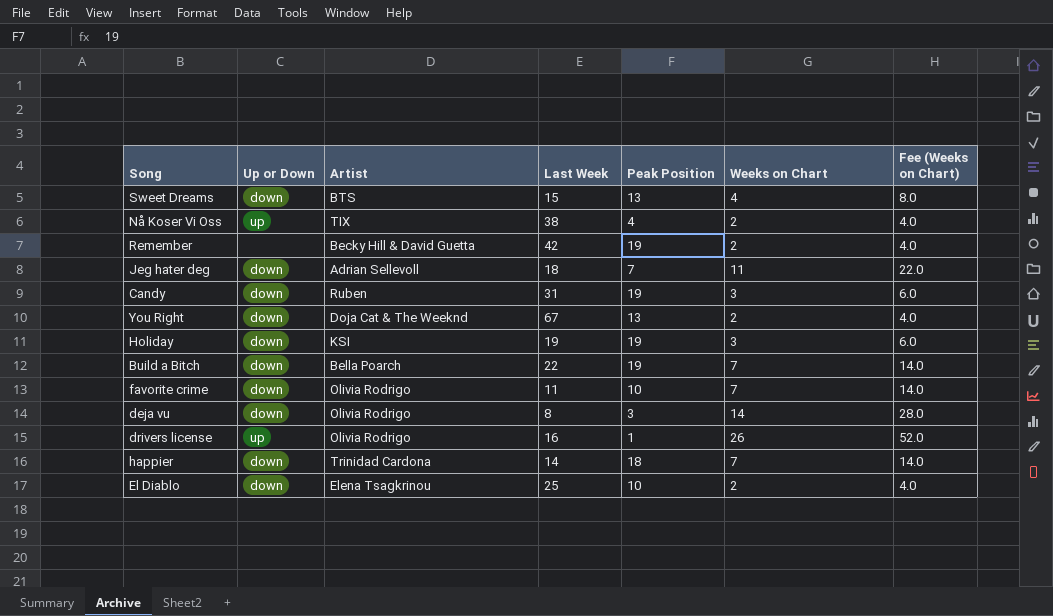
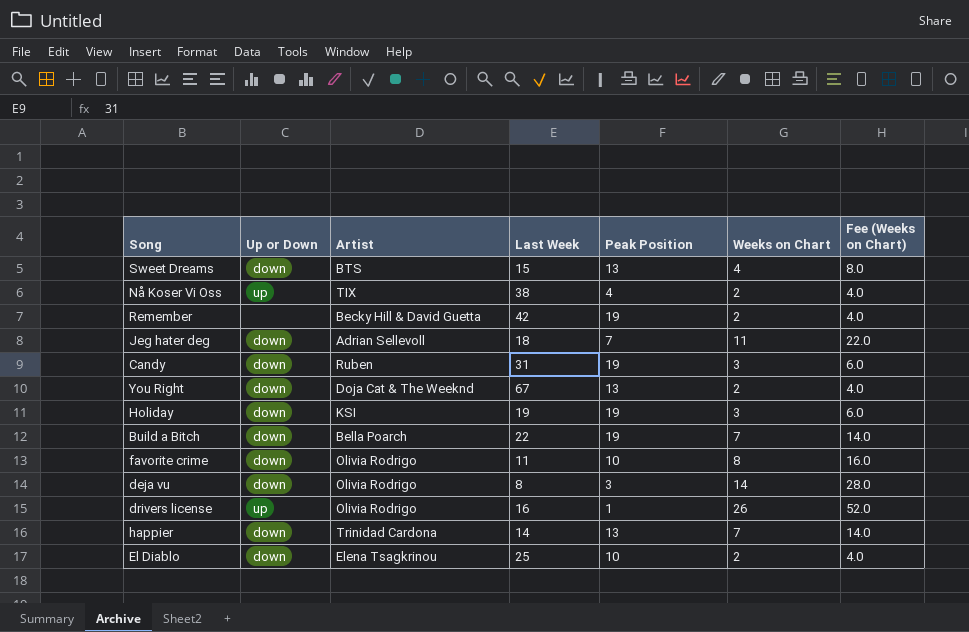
favorite crime | Weeks on Chart: 7 -> 8
favorite crime | Fee (Weeks on Chart): 14.0 -> 16.0
happier | Peak Position: 18 -> 13

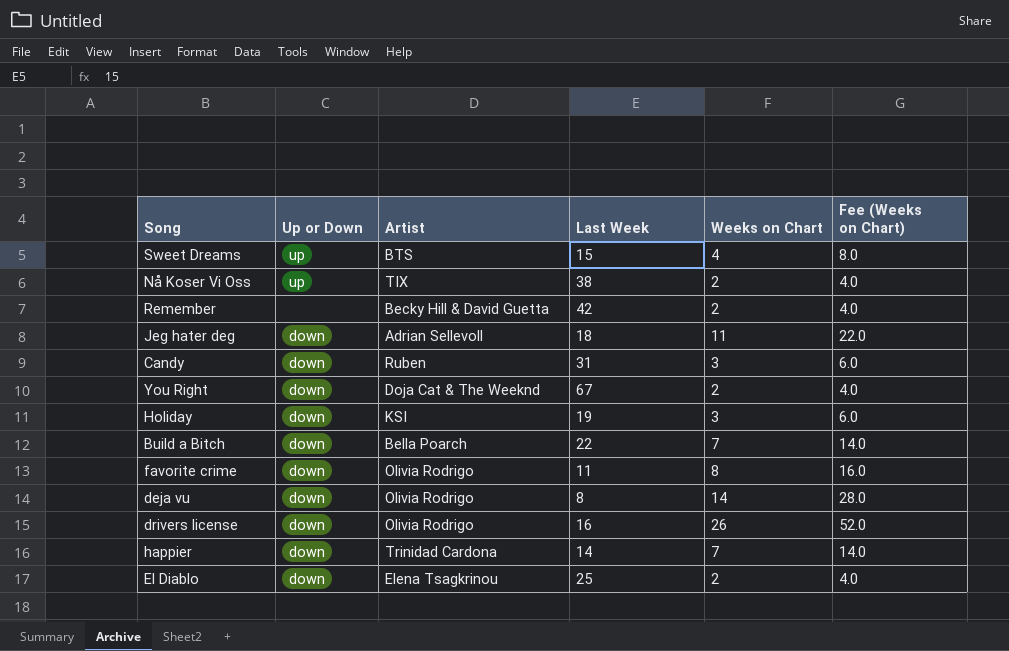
column Peak Position | position: 5 -> none
Sweet Dreams | Up or Down: down -> up
drivers license | Up or Down: up -> down

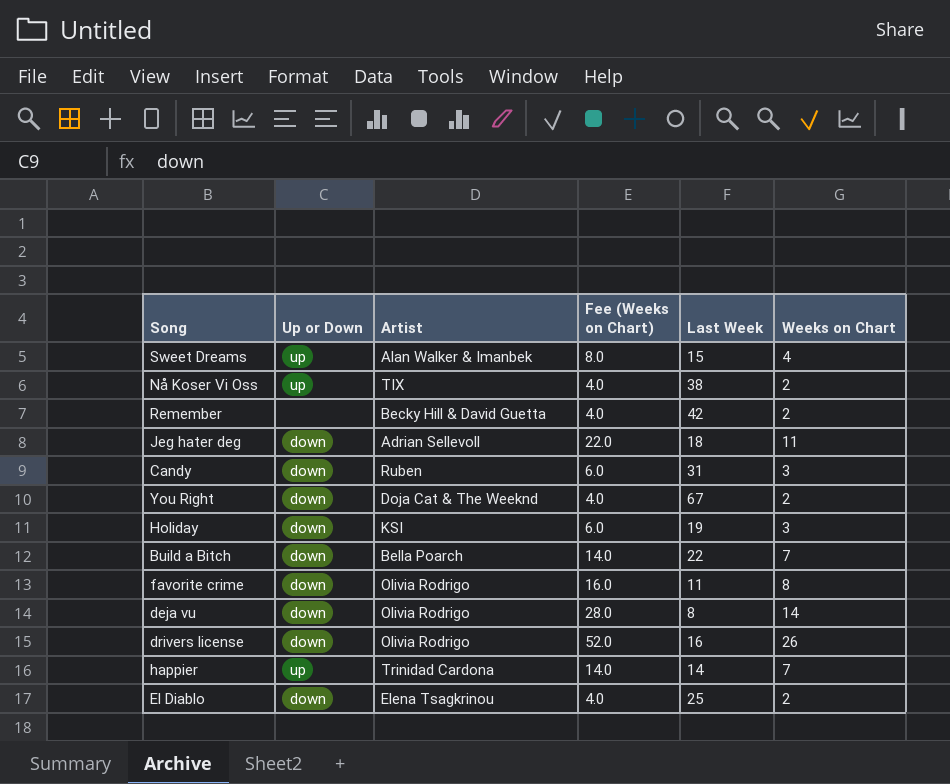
column Fee (Weeks on Chart) | position: 6 -> 4
Sweet Dreams | Artist: BTS -> Alan Walker & Imanbek
happier | Up or Down: down -> up

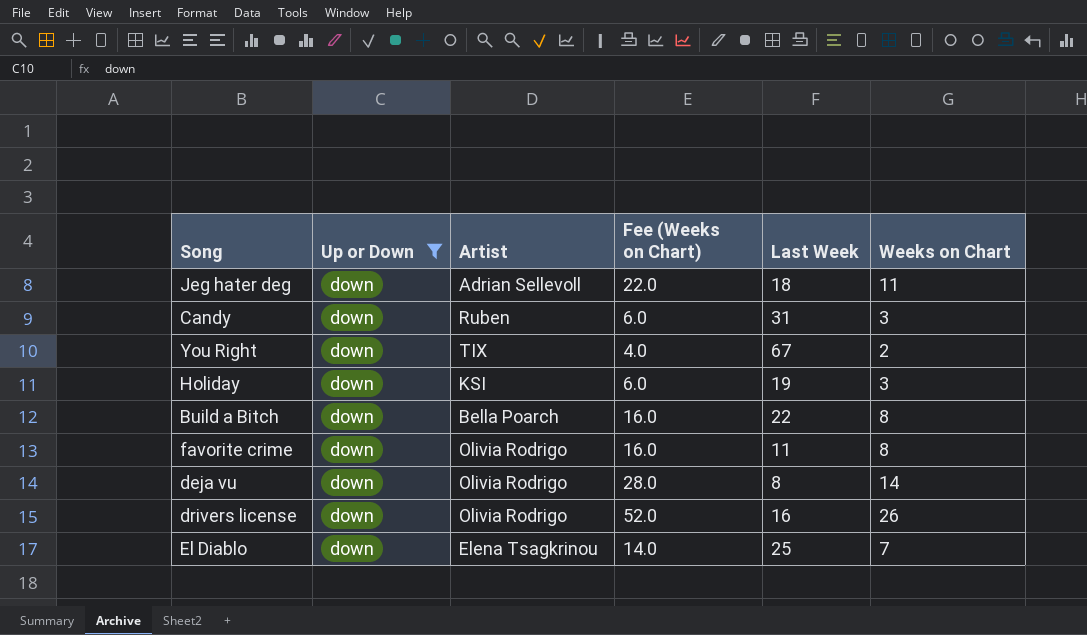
filter: none -> Up or Down = down
You Right | Artist: Doja Cat & The Weeknd -> TIX
Build a Bitch | Fee (Weeks on Chart): 14.0 -> 16.0
Build a Bitch | Weeks on Chart: 7 -> 8
El Diablo | Fee (Weeks on Chart): 4.0 -> 14.0
El Diablo | Weeks on Chart: 2 -> 7

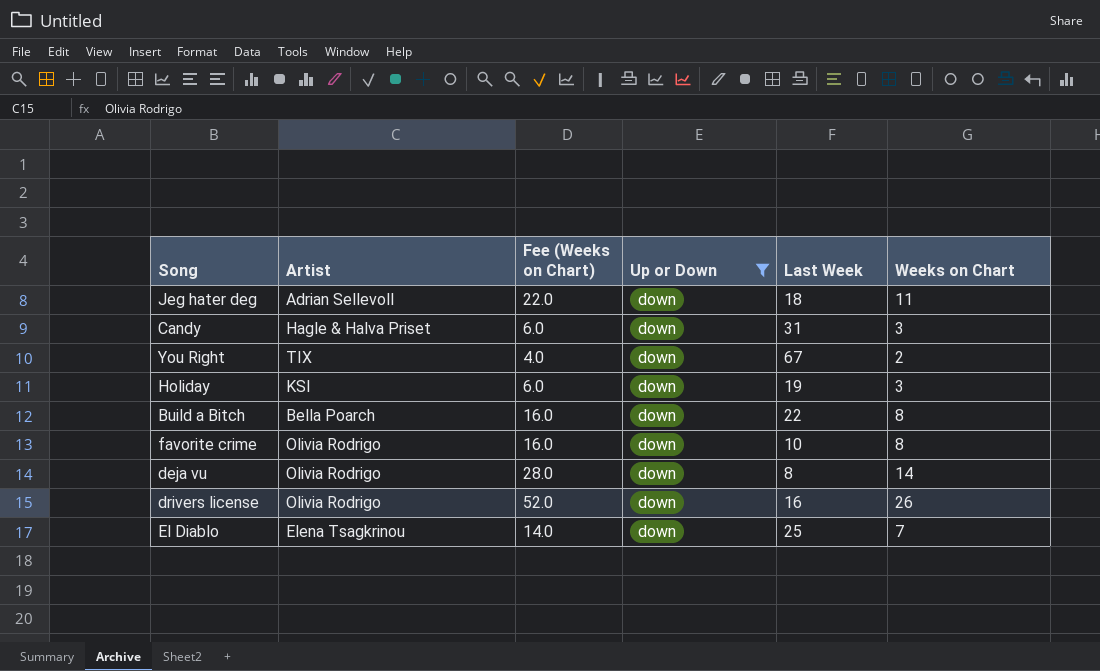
column Up or Down | position: 2 -> 4
Candy | Artist: Ruben -> Hagle & Halva Priset
favorite crime | Last Week: 11 -> 10

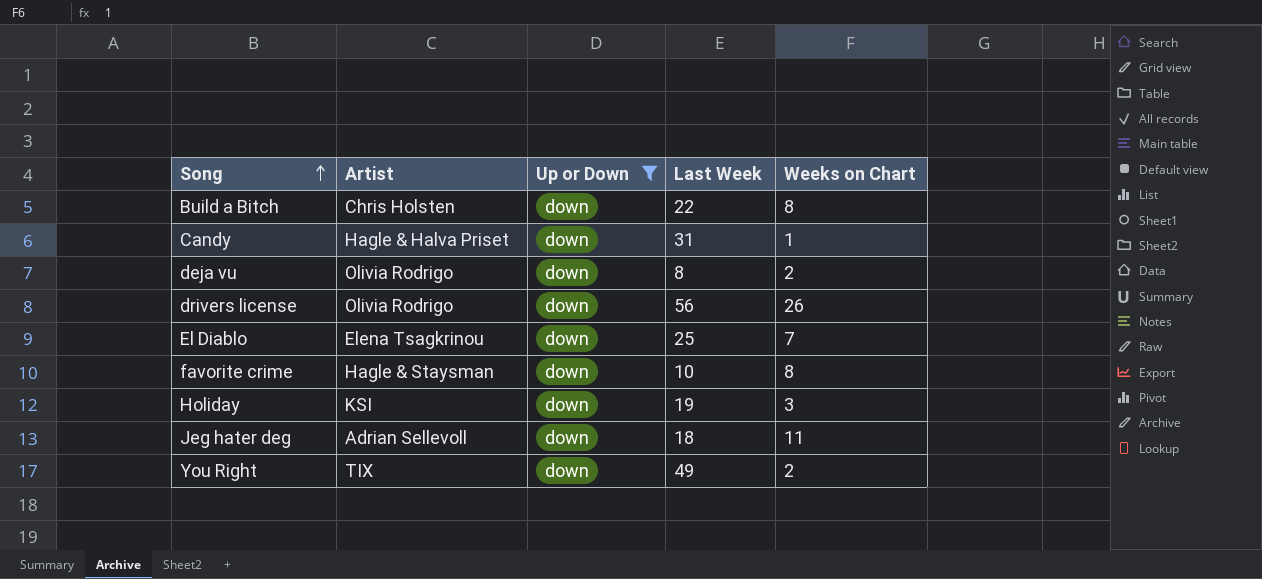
row order: none -> Song ascending
column Fee (Weeks on Chart) | formula: [Weeks on Chart] * 2 -> none
Build a Bitch | Artist: Bella Poarch -> Chris Holsten
Candy | Weeks on Chart: 3 -> 1
deja vu | Weeks on Chart: 14 -> 2
drivers license | Last Week: 16 -> 56
favorite crime | Artist: Olivia Rodrigo -> Hagle & Staysman
You Right | Last Week: 67 -> 49

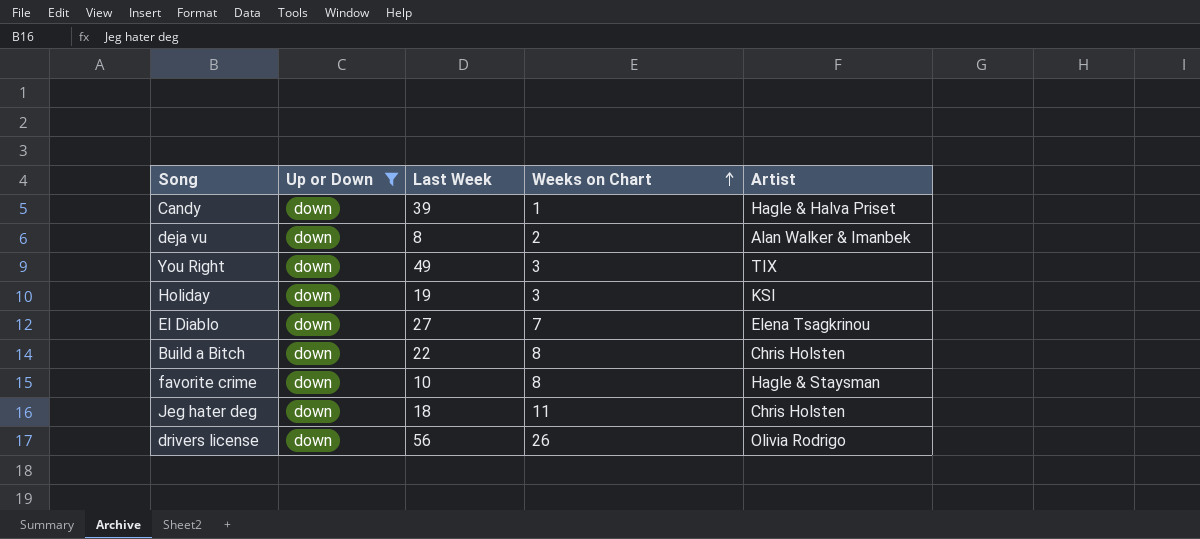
row order: Song ascending -> Weeks on Chart ascending
column Artist | position: 2 -> 5
Candy | Last Week: 31 -> 39
deja vu | Artist: Olivia Rodrigo -> Alan Walker & Imanbek
You Right | Weeks on Chart: 2 -> 3
El Diablo | Last Week: 25 -> 27
Jeg hater deg | Artist: Adrian Sellevoll -> Chris Holsten

